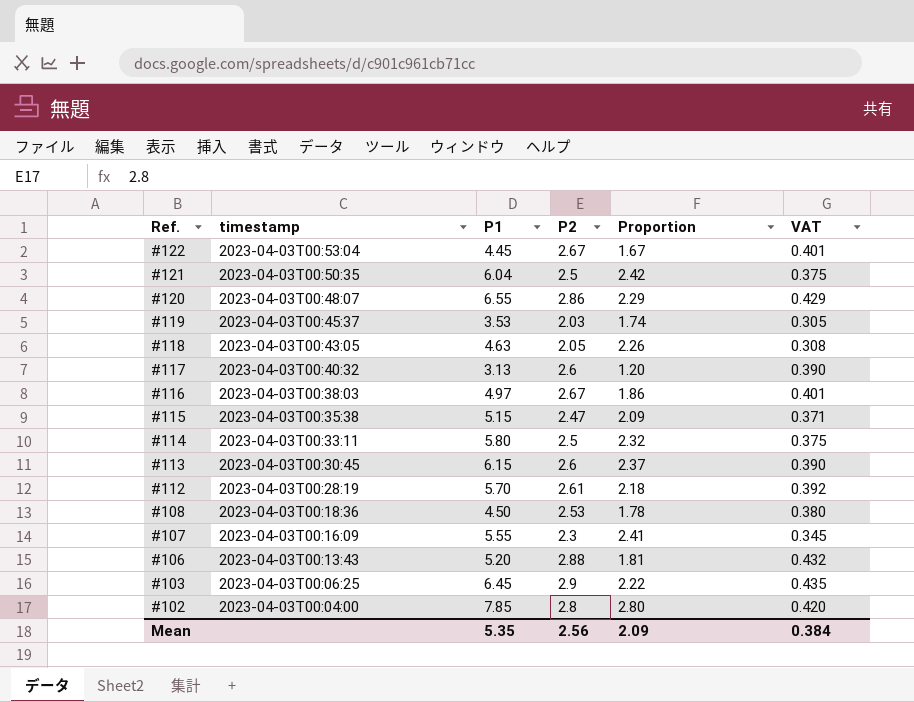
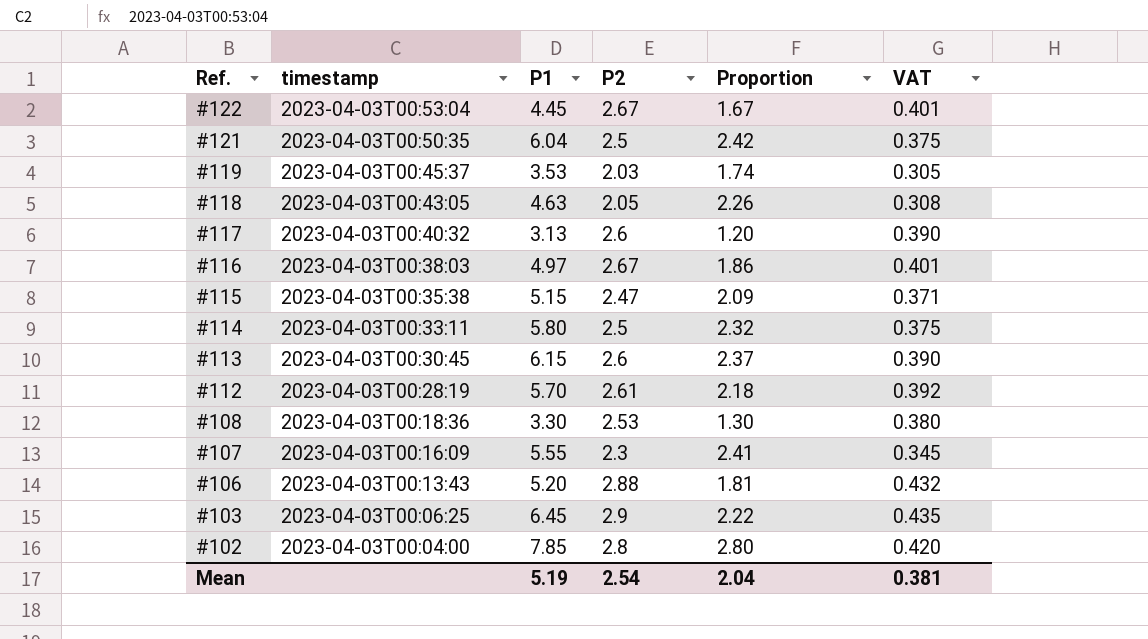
row #120: 2023-04-03T00:48:07 | 6.55 | 2.86 | 2.29 | 0.429 -> none
#108 | P1: 4.50 -> 3.30
#108 | Proportion: 1.78 -> 1.30
Mean | P1: 5.35 -> 5.19
Mean | P2: 2.56 -> 2.54
Mean | Proportion: 2.09 -> 2.04
Mean | VAT: 0.384 -> 0.381

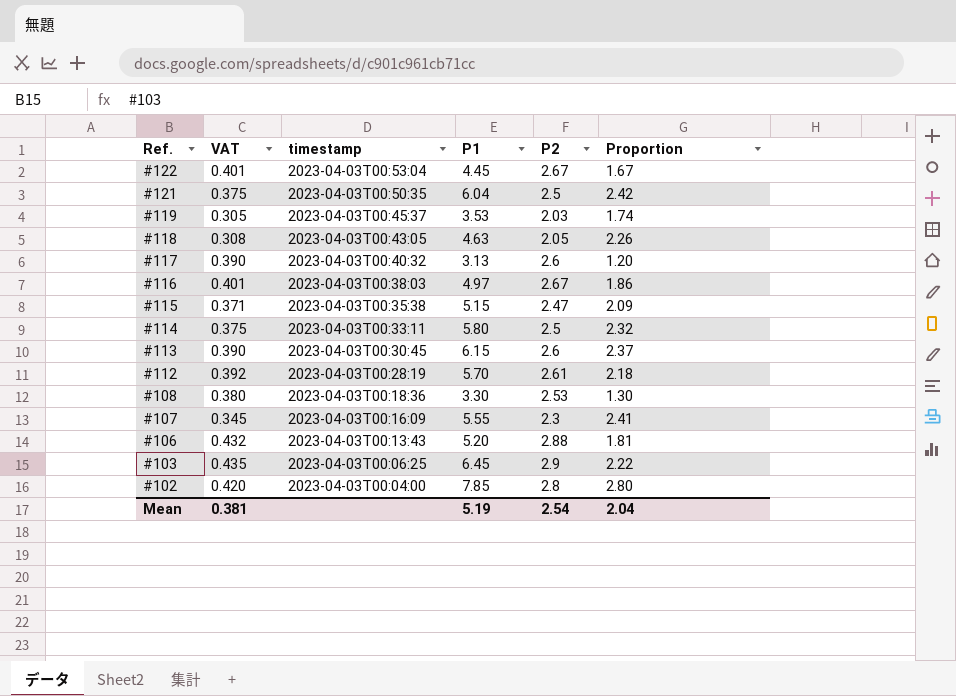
column VAT | position: 6 -> 2

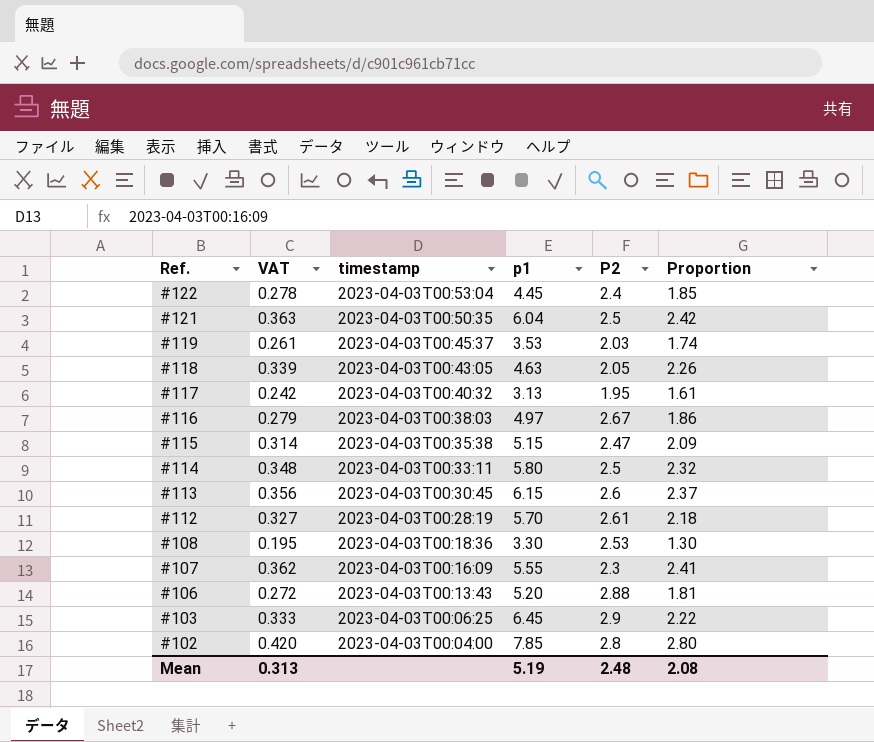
column VAT | formula: [P2] * 0.15 -> [Proportion] * 0.15
column name: P1 -> p1
#122 | P2: 2.67 -> 2.4
#122 | Proportion: 1.67 -> 1.85
#117 | P2: 2.6 -> 1.95
#117 | Proportion: 1.20 -> 1.61
Mean | VAT: 0.381 -> 0.313
Mean | P2: 2.54 -> 2.48
Mean | Proportion: 2.04 -> 2.08

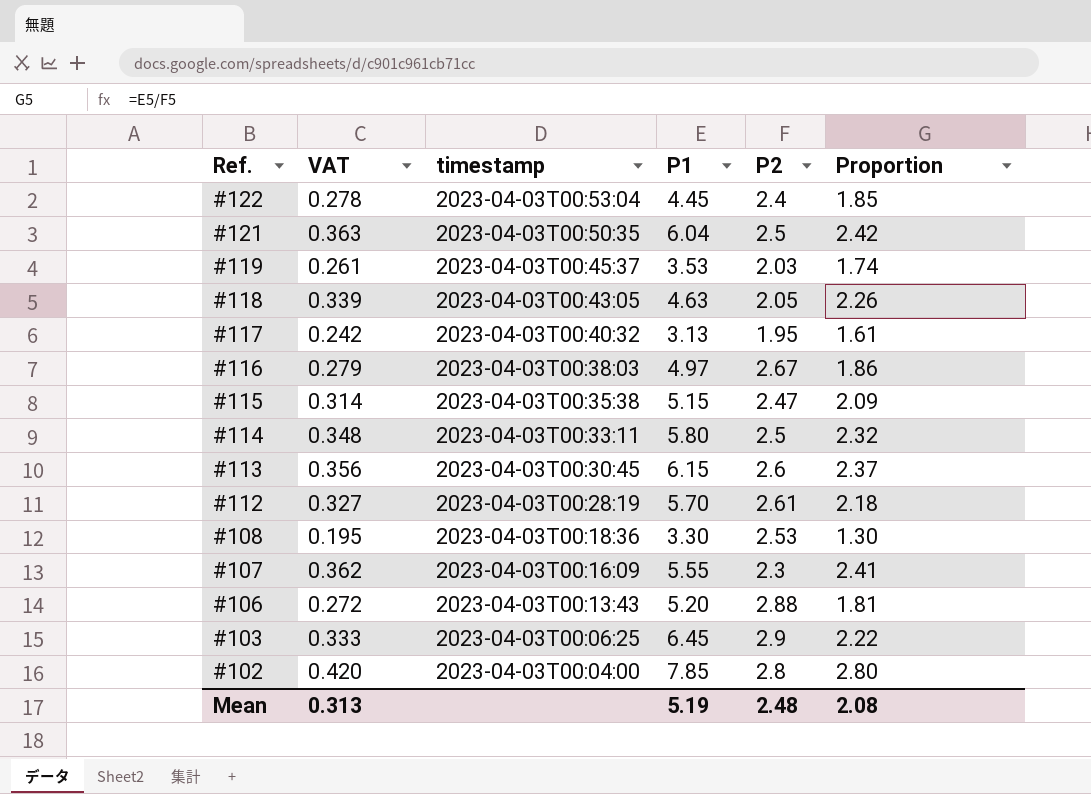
column name: p1 -> P1

